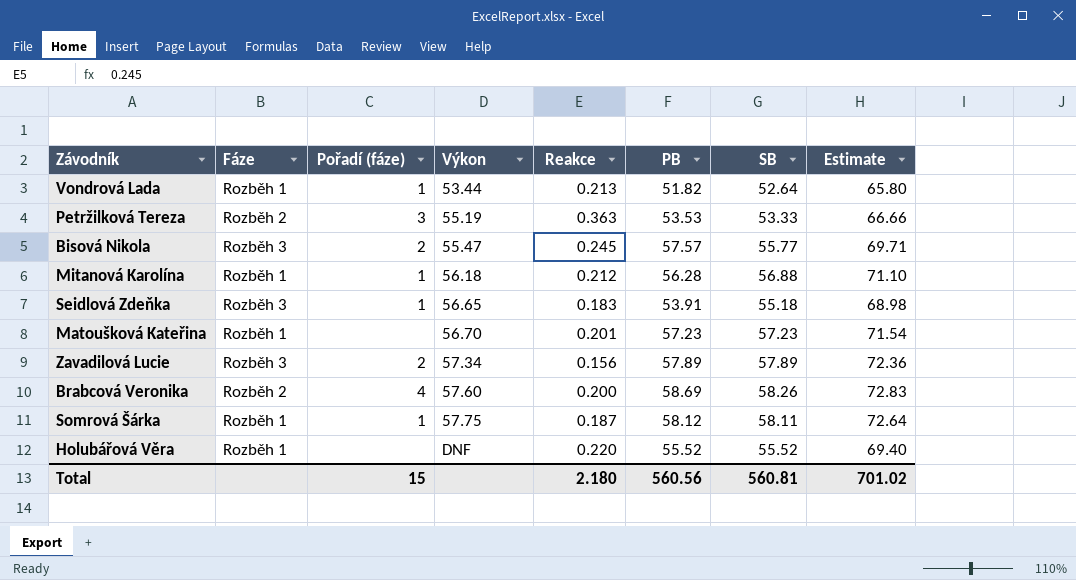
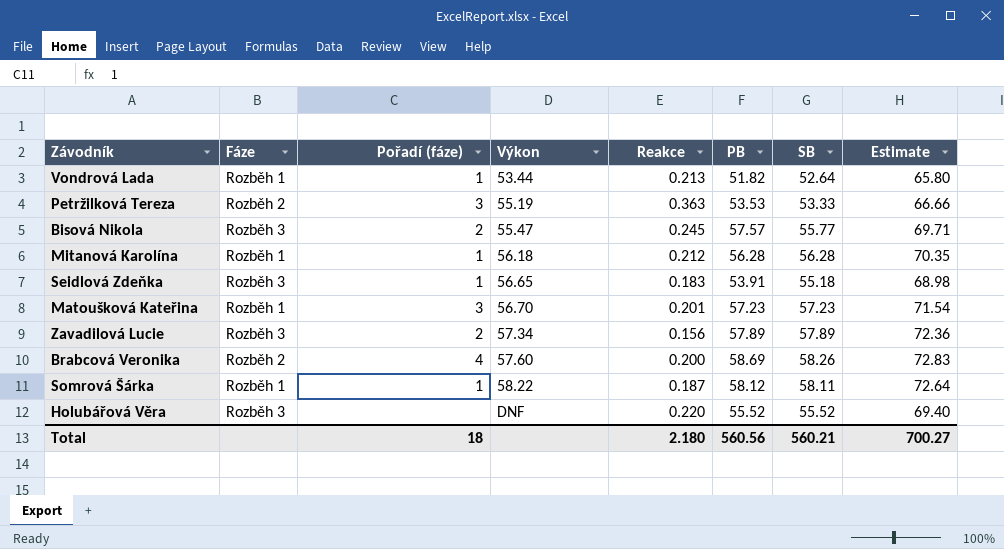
Mitanová Karolína | SB: 56.88 -> 56.28
Mitanová Karolína | Estimate: 71.10 -> 70.35
Matoušková Kateřina | Pořadí (fáze): none -> 3
Somrová Šárka | Výkon: 57.75 -> 58.22
Holubářová Věra | Fáze: Rozběh 1 -> Rozběh 3
Total | Pořadí (fáze): 15 -> 18
Total | SB: 560.81 -> 560.21
Total | Estimate: 701.02 -> 700.27

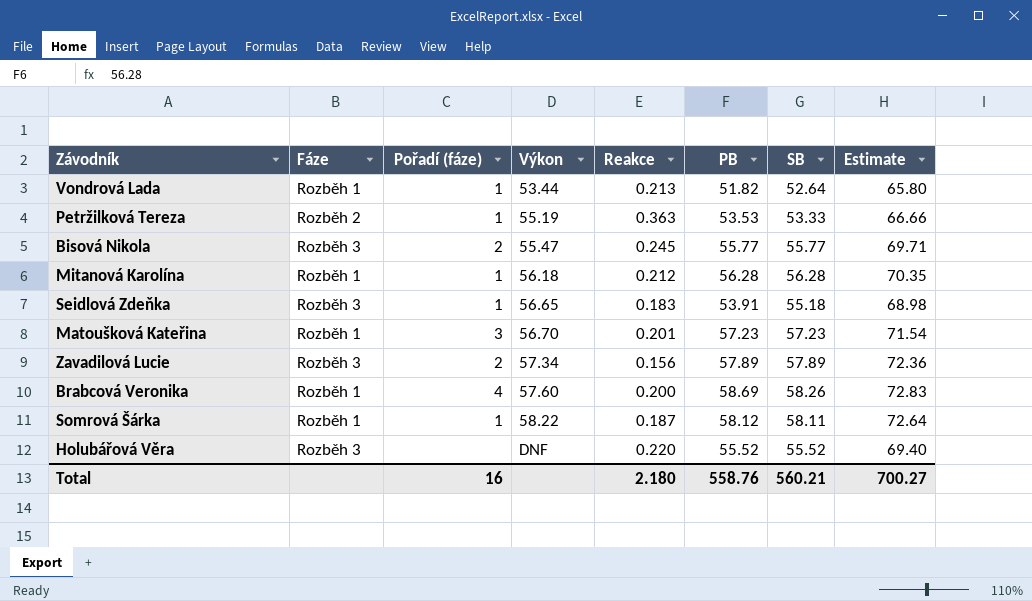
Petržilková Tereza | Pořadí (fáze): 3 -> 1
Bisová Nikola | PB: 57.57 -> 55.77
Brabcová Veronika | Fáze: Rozběh 2 -> Rozběh 1
Total | Pořadí (fáze): 18 -> 16
Total | PB: 560.56 -> 558.76

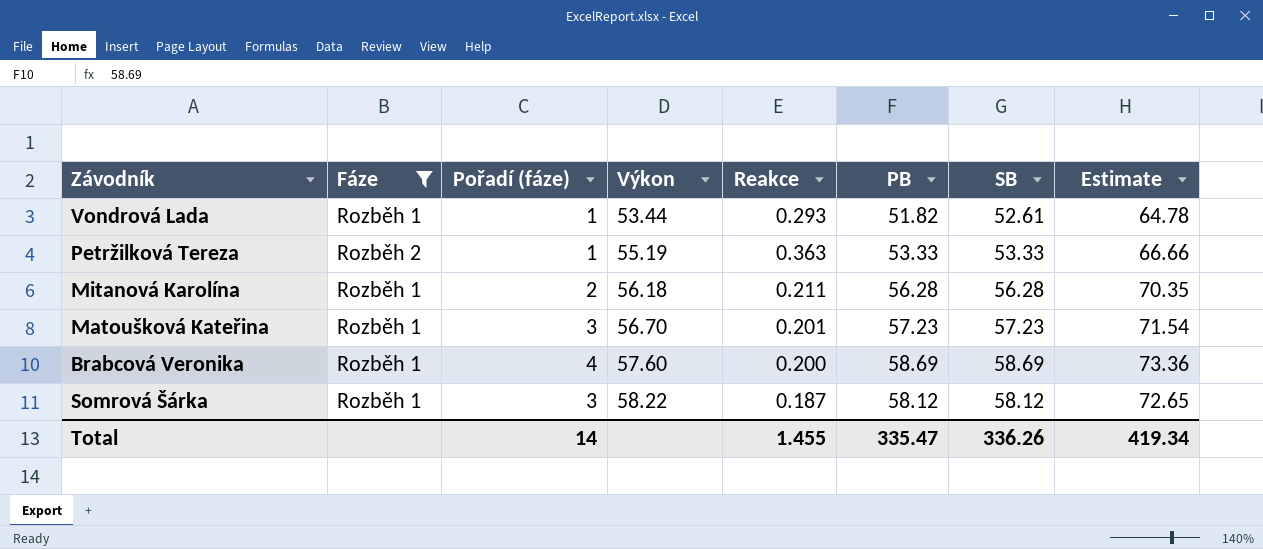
filter: none -> Fáze != Rozběh 3
column Estimate | formula: [SB] * 1.25 -> [PB] * 1.25
Vondrová Lada | Reakce: 0.213 -> 0.293
Vondrová Lada | SB: 52.64 -> 52.61
Petržilková Tereza | PB: 53.53 -> 53.33
Mitanová Karolína | Pořadí (fáze): 1 -> 2
Mitanová Karolína | Reakce: 0.212 -> 0.211
Brabcová Veronika | SB: 58.26 -> 58.69
Somrová Šárka | Pořadí (fáze): 1 -> 3
Somrová Šárka | SB: 58.11 -> 58.12
Total | Pořadí (fáze): 16 -> 14
Total | Reakce: 2.180 -> 1.455
Total | PB: 558.76 -> 335.47
Total | SB: 560.21 -> 336.26
Total | Estimate: 700.27 -> 419.34

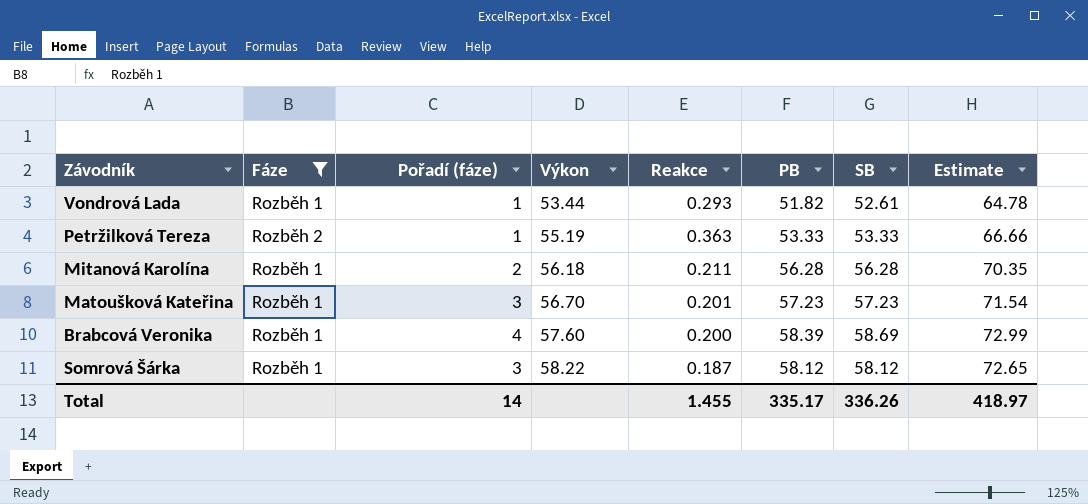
Brabcová Veronika | PB: 58.69 -> 58.39
Brabcová Veronika | Estimate: 73.36 -> 72.99
Total | PB: 335.47 -> 335.17
Total | Estimate: 419.34 -> 418.97

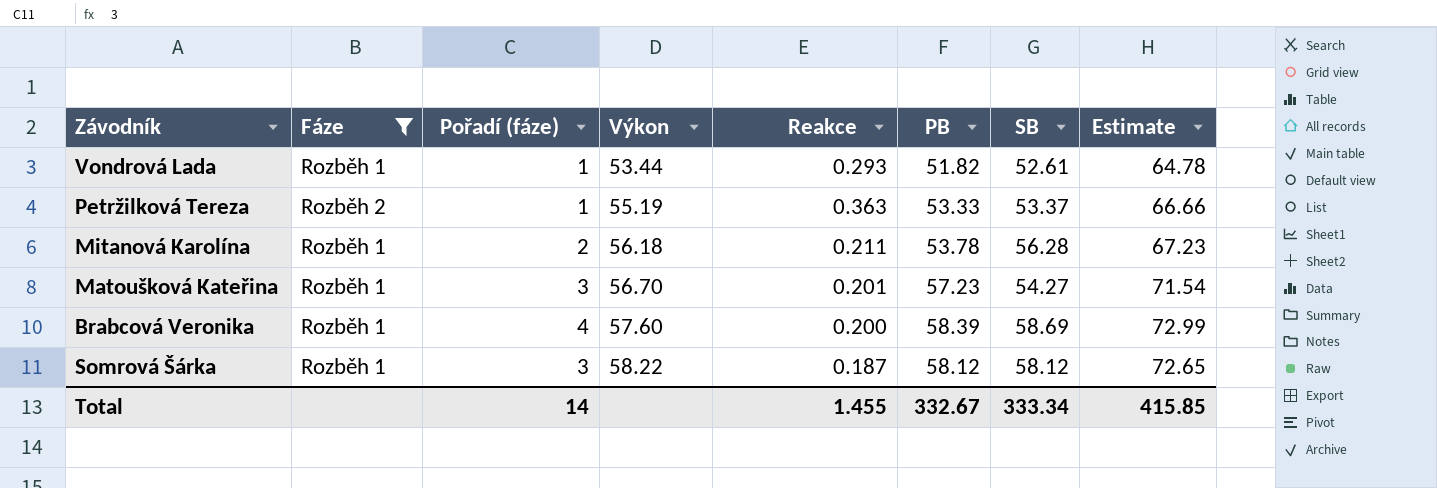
Petržilková Tereza | SB: 53.33 -> 53.37
Mitanová Karolína | PB: 56.28 -> 53.78
Mitanová Karolína | Estimate: 70.35 -> 67.23
Matoušková Kateřina | SB: 57.23 -> 54.27
Total | PB: 335.17 -> 332.67
Total | SB: 336.26 -> 333.34
Total | Estimate: 418.97 -> 415.85

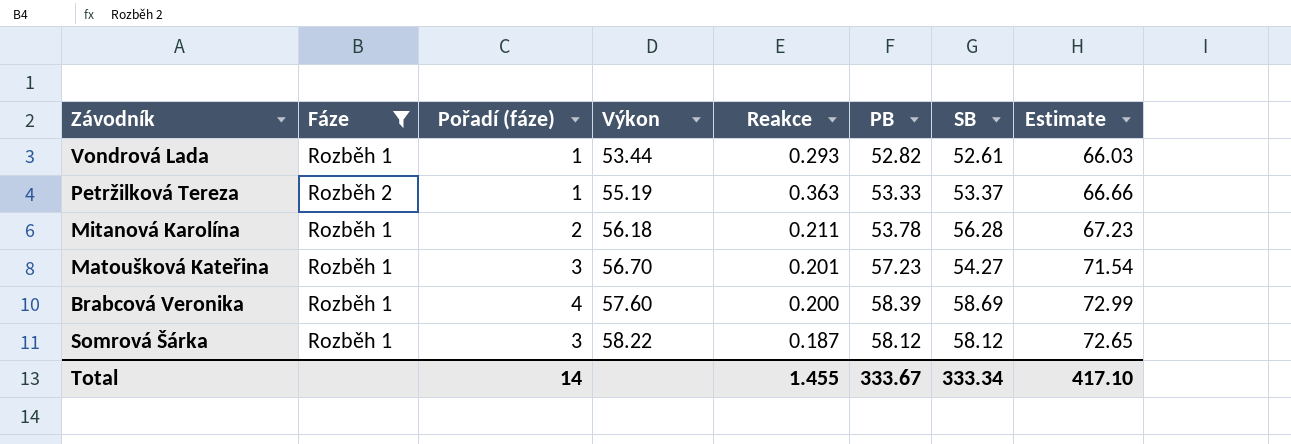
Vondrová Lada | PB: 51.82 -> 52.82
Vondrová Lada | Estimate: 64.78 -> 66.03
Total | PB: 332.67 -> 333.67
Total | Estimate: 415.85 -> 417.10

